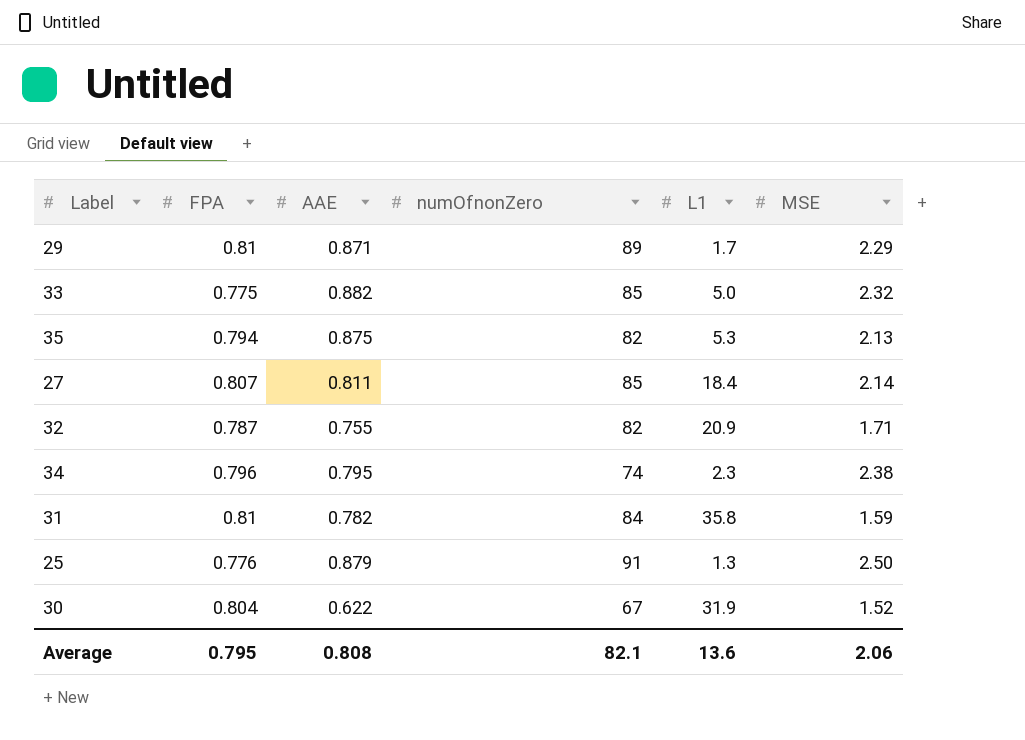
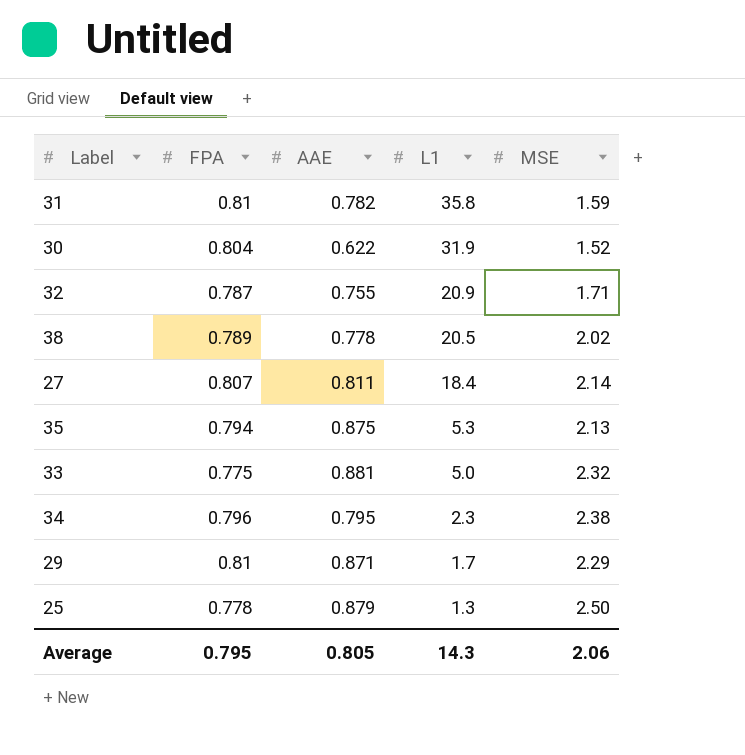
row order: none -> L1 descending
column numOfnonZero | position: 4 -> none
row 38: none -> 0.789 | 0.778 | 20.5 | 2.02
33 | AAE: 0.882 -> 0.881
25 | FPA: 0.776 -> 0.778
Average | AAE: 0.808 -> 0.805
Average | L1: 13.6 -> 14.3

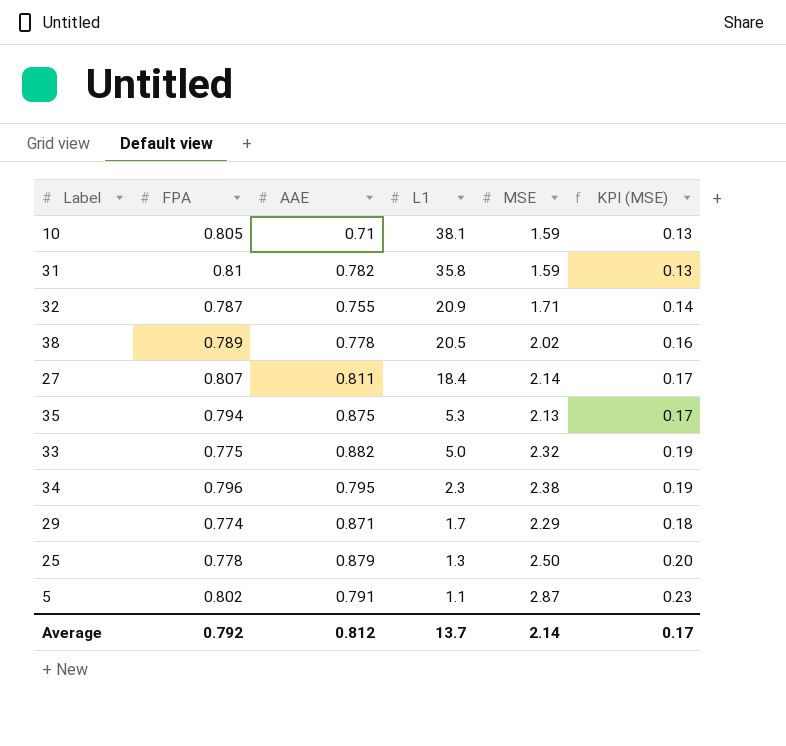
column KPI (MSE) | formula: none -> [MSE] * 0.08
row 30: 0.804 | 0.622 | 31.9 | 1.52 -> none
row 10: none -> 0.805 | 0.71 | 38.1 | 1.59 | 0.13
33 | AAE: 0.881 -> 0.882
29 | FPA: 0.81 -> 0.774
row 5: none -> 0.802 | 0.791 | 1.1 | 2.87 | 0.23
Average | FPA: 0.795 -> 0.792
Average | AAE: 0.805 -> 0.812
Average | L1: 14.3 -> 13.7
Average | MSE: 2.06 -> 2.14

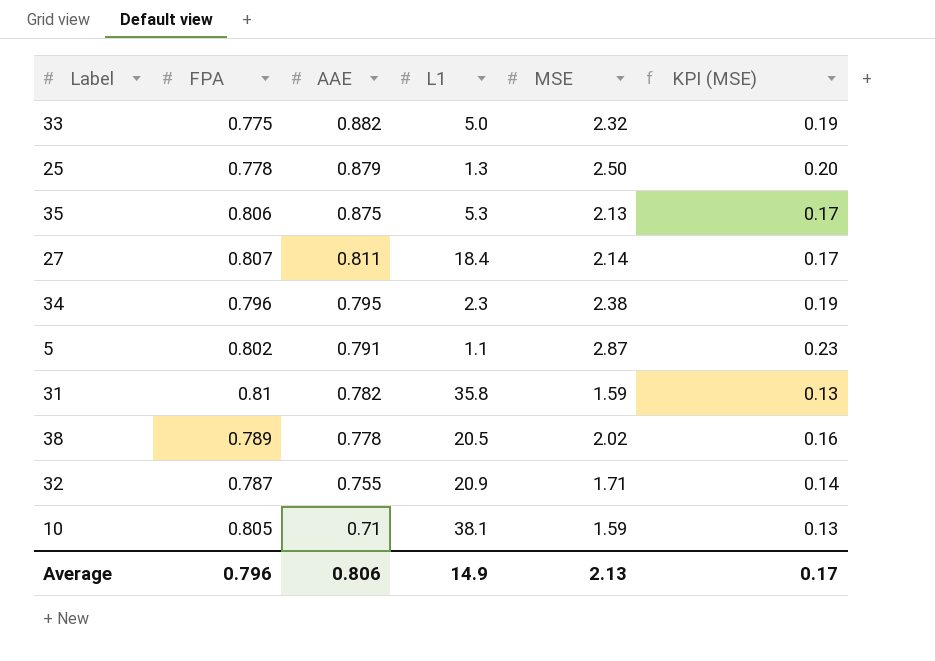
row order: L1 descending -> AAE descending
row 29: 0.774 | 0.871 | 1.7 | 2.29 | 0.18 -> none
35 | FPA: 0.794 -> 0.806
Average | FPA: 0.792 -> 0.796
Average | AAE: 0.812 -> 0.806
Average | L1: 13.7 -> 14.9
Average | MSE: 2.14 -> 2.13

